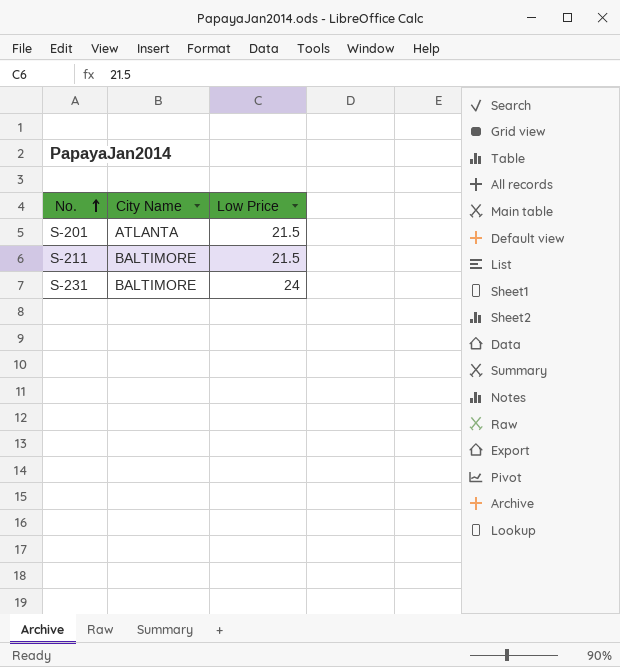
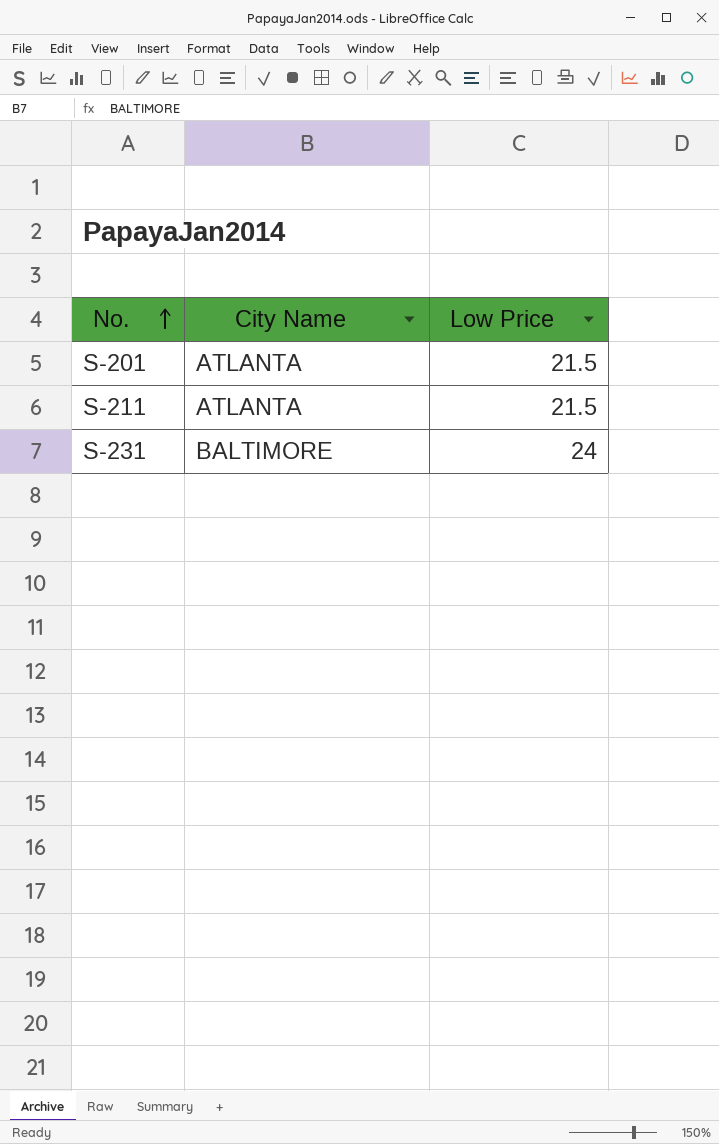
S-211 | City Name: BALTIMORE -> ATLANTA

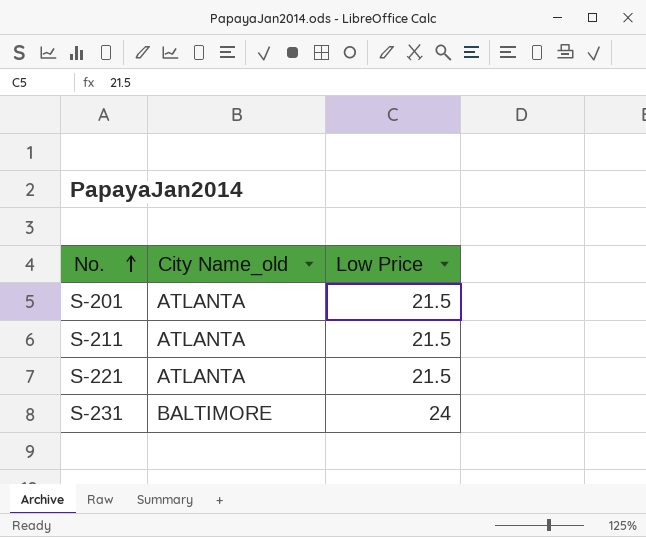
column name: City Name -> City Name_old
row S-221: none -> ATLANTA | 21.5

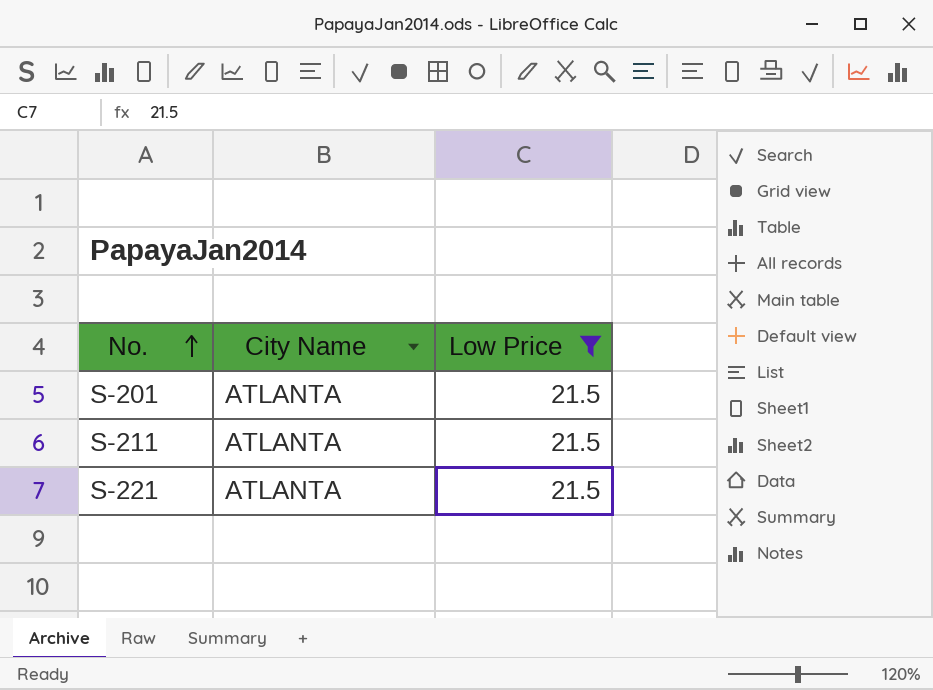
filter: none -> Low Price = 21.5
column name: City Name_old -> City Name

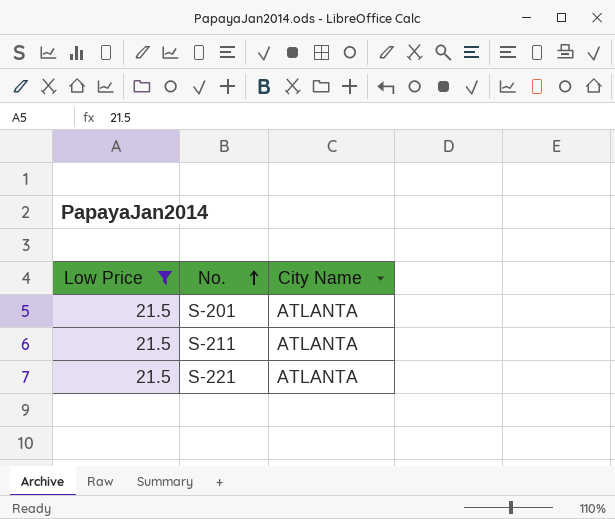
column Low Price | position: 3 -> 1

